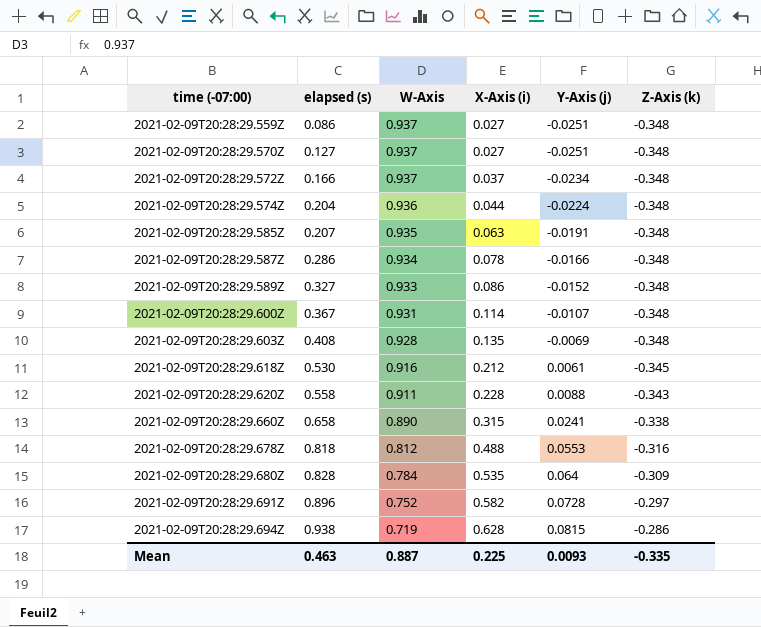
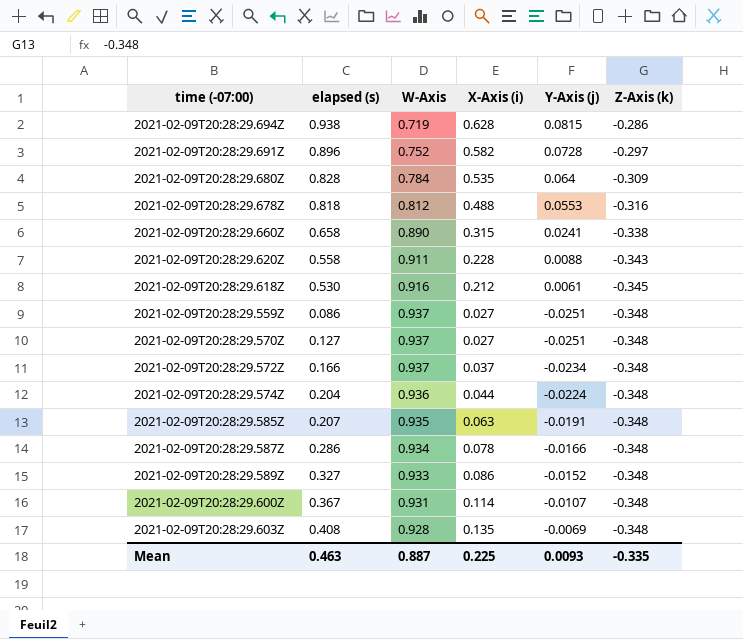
row order: time (-07:00) ascending -> Z-Axis (k) descending

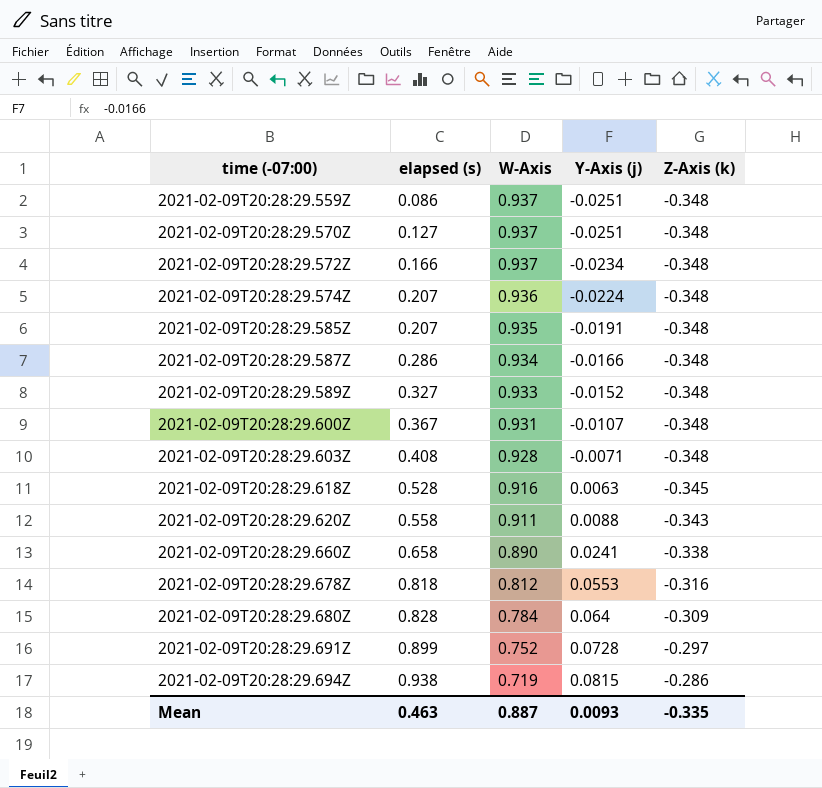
row order: Z-Axis (k) descending -> time (-07:00) ascending
column X-Axis (i) | position: 4 -> none
2021-02-09T20:28:29.574Z | elapsed (s): 0.204 -> 0.207
2021-02-09T20:28:29.603Z | Y-Axis (j): -0.0069 -> -0.0071
2021-02-09T20:28:29.618Z | elapsed (s): 0.530 -> 0.528
2021-02-09T20:28:29.618Z | Y-Axis (j): 0.0061 -> 0.0063
2021-02-09T20:28:29.691Z | elapsed (s): 0.896 -> 0.899

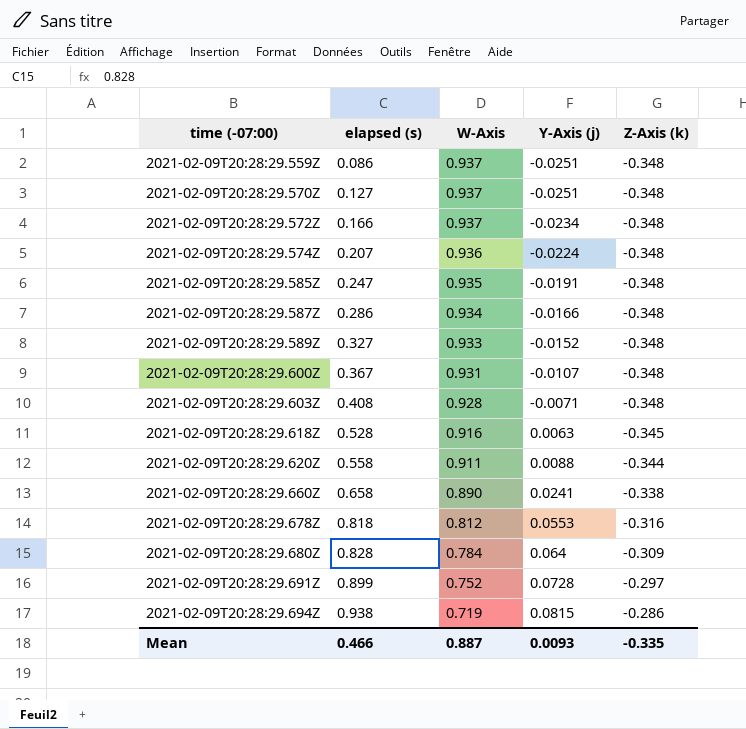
2021-02-09T20:28:29.585Z | elapsed (s): 0.207 -> 0.247
2021-02-09T20:28:29.620Z | Z-Axis (k): -0.343 -> -0.344
Mean | elapsed (s): 0.463 -> 0.466

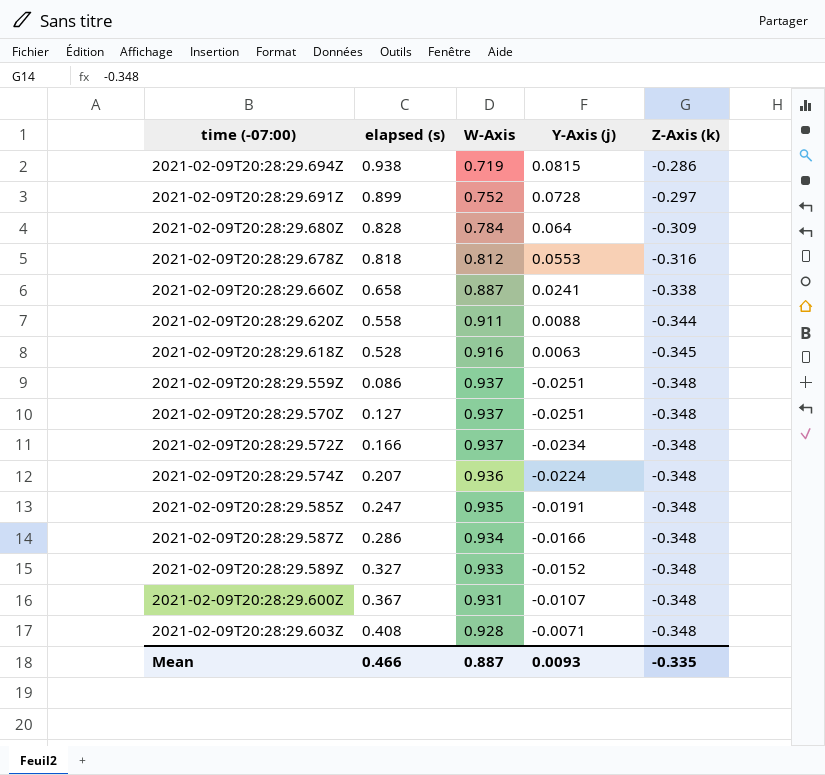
row order: time (-07:00) ascending -> Z-Axis (k) descending
2021-02-09T20:28:29.660Z | W-Axis: 0.890 -> 0.887

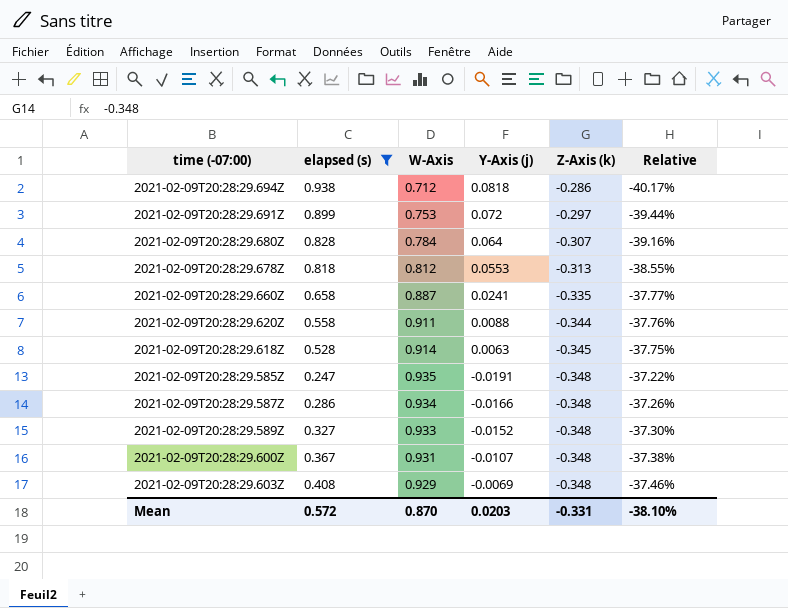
filter: none -> elapsed (s) >= 0.247
column Relative | formula: none -> [Z-Axis (k)] / [W-Axis]
2021-02-09T20:28:29.694Z | W-Axis: 0.719 -> 0.712
2021-02-09T20:28:29.694Z | Y-Axis (j): 0.0815 -> 0.0818
2021-02-09T20:28:29.691Z | W-Axis: 0.752 -> 0.753
2021-02-09T20:28:29.691Z | Y-Axis (j): 0.0728 -> 0.072
2021-02-09T20:28:29.680Z | Z-Axis (k): -0.309 -> -0.307
2021-02-09T20:28:29.678Z | Z-Axis (k): -0.316 -> -0.313
2021-02-09T20:28:29.660Z | Z-Axis (k): -0.338 -> -0.335
2021-02-09T20:28:29.618Z | W-Axis: 0.916 -> 0.914
2021-02-09T20:28:29.603Z | W-Axis: 0.928 -> 0.929
2021-02-09T20:28:29.603Z | Y-Axis (j): -0.0071 -> -0.0069
Mean | elapsed (s): 0.466 -> 0.572
Mean | W-Axis: 0.887 -> 0.870
Mean | Y-Axis (j): 0.0093 -> 0.0203
Mean | Z-Axis (k): -0.335 -> -0.331

